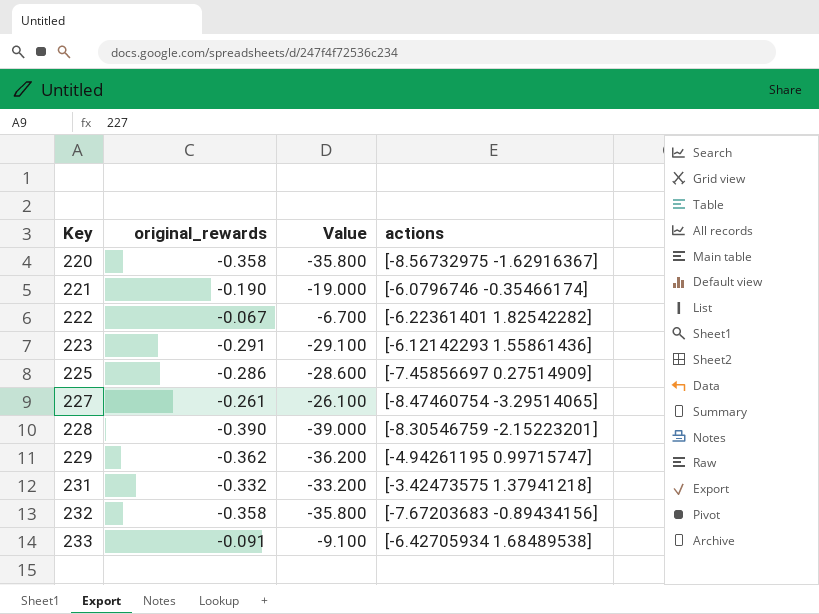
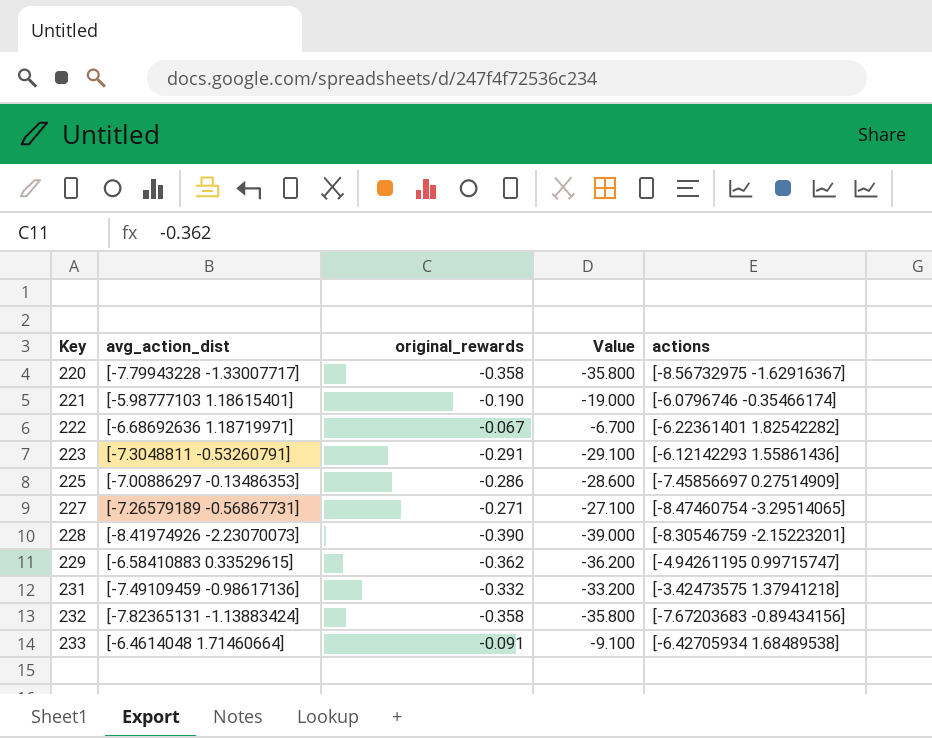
column avg_action_dist | position: none -> 2
227 | original_rewards: -0.261 -> -0.271
227 | Value: -26.100 -> -27.100

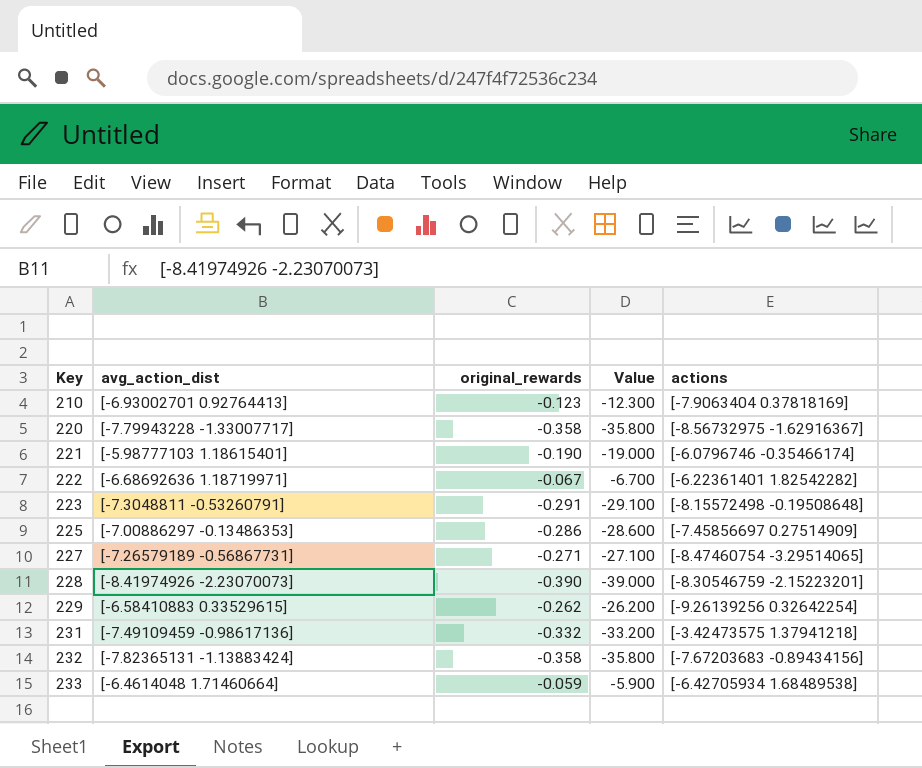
row 210: none -> [-6.93002701 0.92764413] | -0.123 | -12.300 | [-7.9063404 0.37818169]
223 | actions: [-6.12142293 1.55861436] -> [-8.15572498 -0.19508648]
229 | original_rewards: -0.362 -> -0.262
229 | Value: -36.200 -> -26.200
229 | actions: [-4.94261195 0.99715747] -> [-9.26139256 0.32642254]
233 | original_rewards: -0.091 -> -0.059
233 | Value: -9.100 -> -5.900

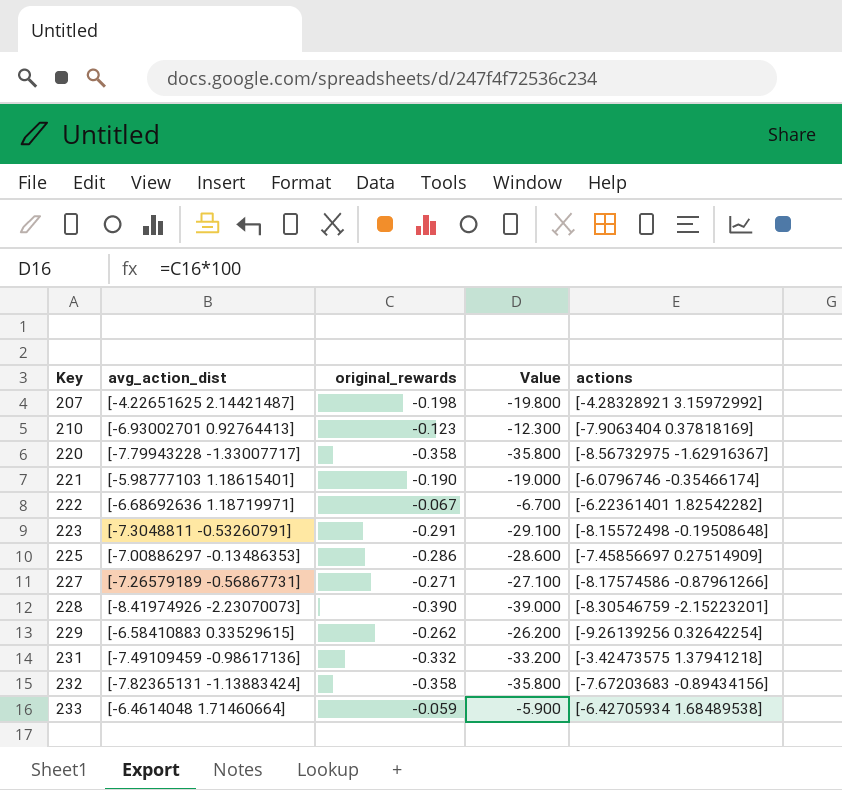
row 207: none -> [-4.22651625 2.14421487] | -0.198 | -19.800 | [-4.28328921 3.15972992]
227 | actions: [-8.47460754 -3.29514065] -> [-8.17574586 -0.87961266]

